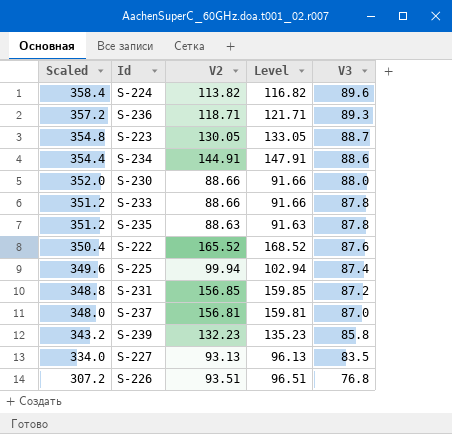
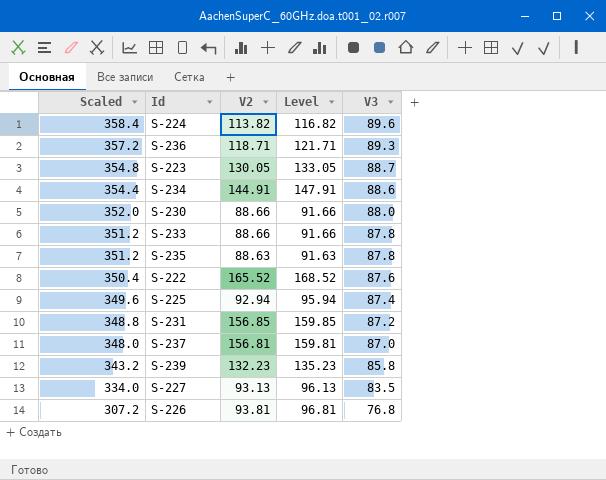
S-225 | V2: 99.94 -> 92.94
S-225 | Level: 102.94 -> 95.94
S-226 | V2: 93.51 -> 93.81
S-226 | Level: 96.51 -> 96.81

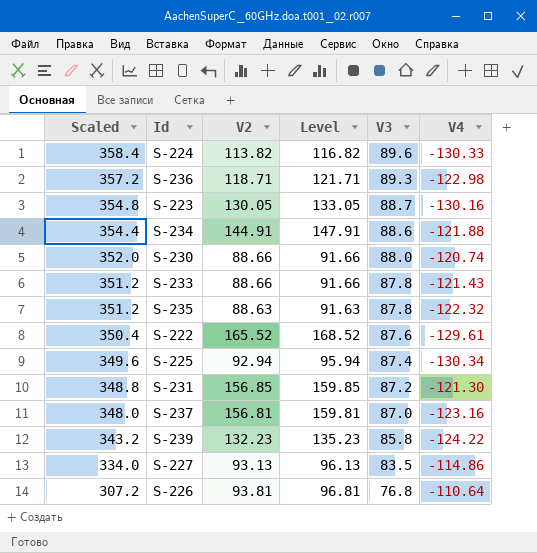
column V4 | position: none -> 6

